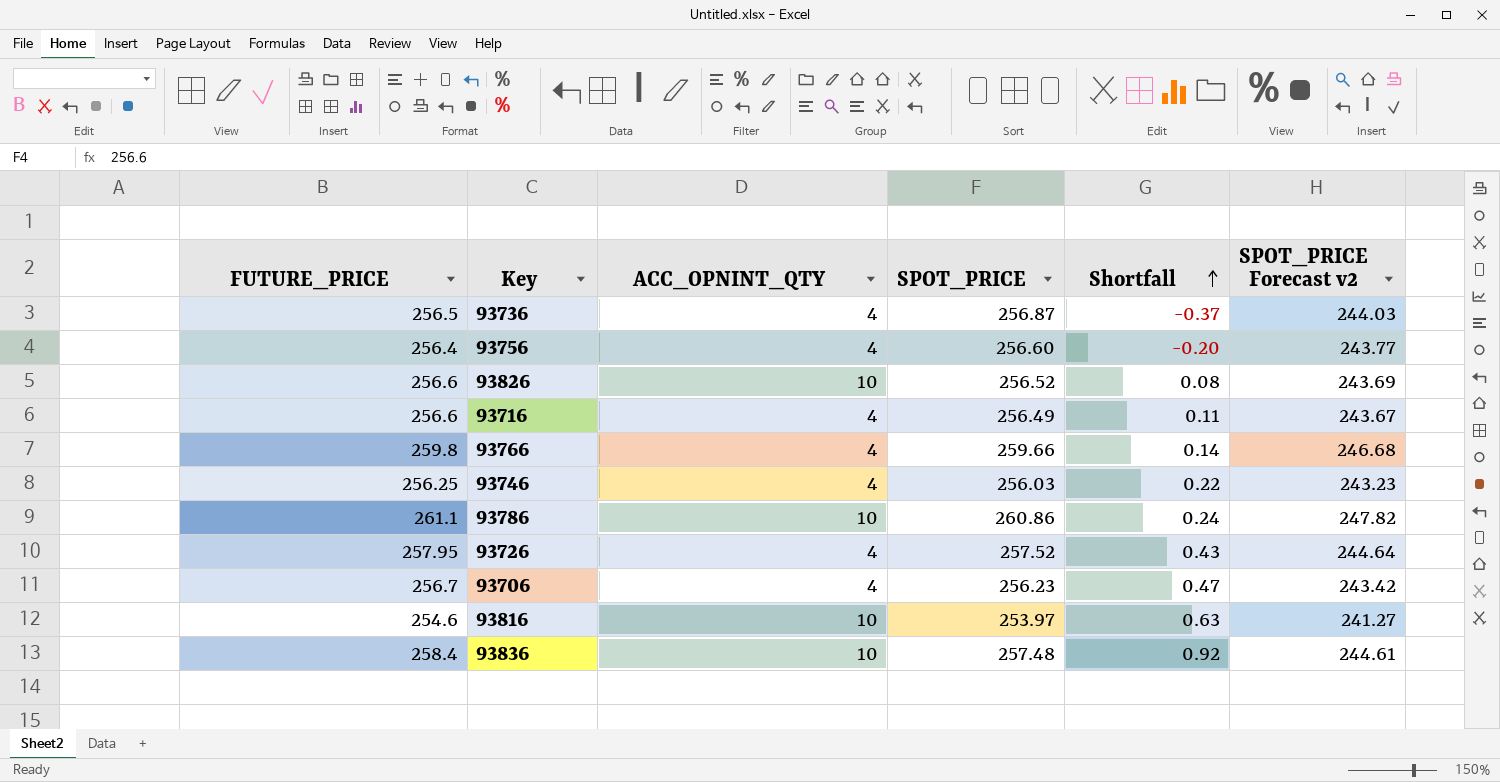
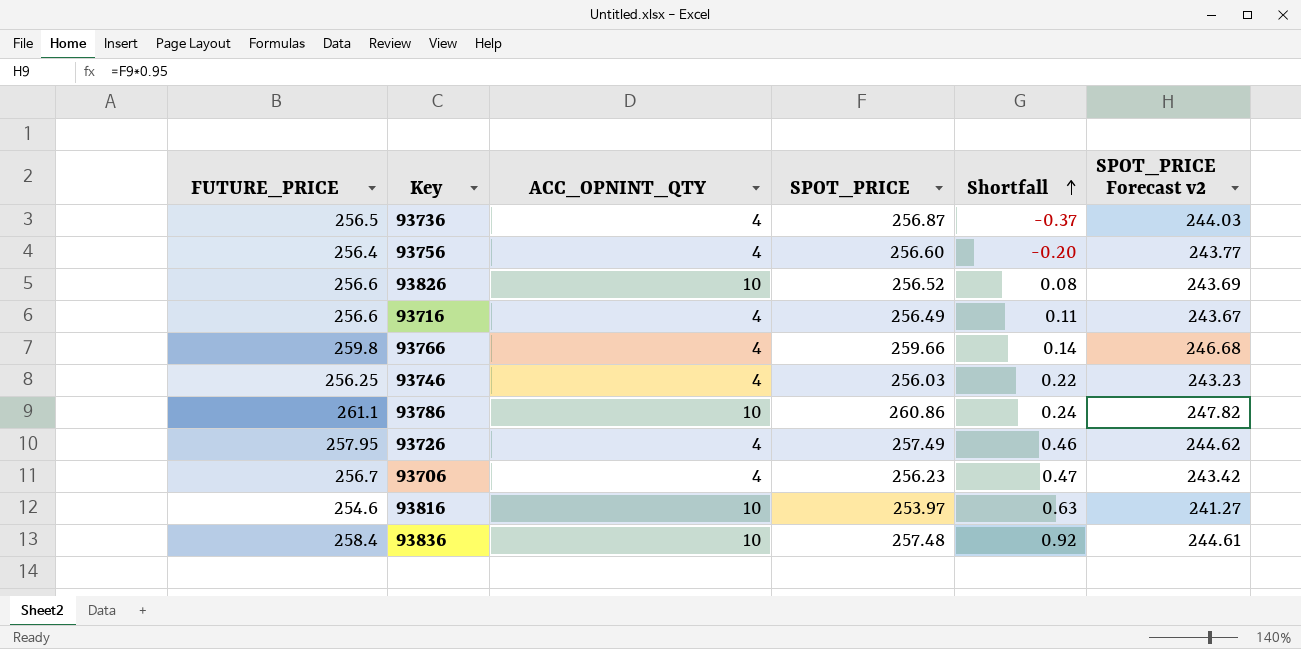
93726 | SPOT_PRICE: 257.52 -> 257.49
93726 | Shortfall: 0.43 -> 0.46
93726 | SPOT_PRICE Forecast v2: 244.64 -> 244.62

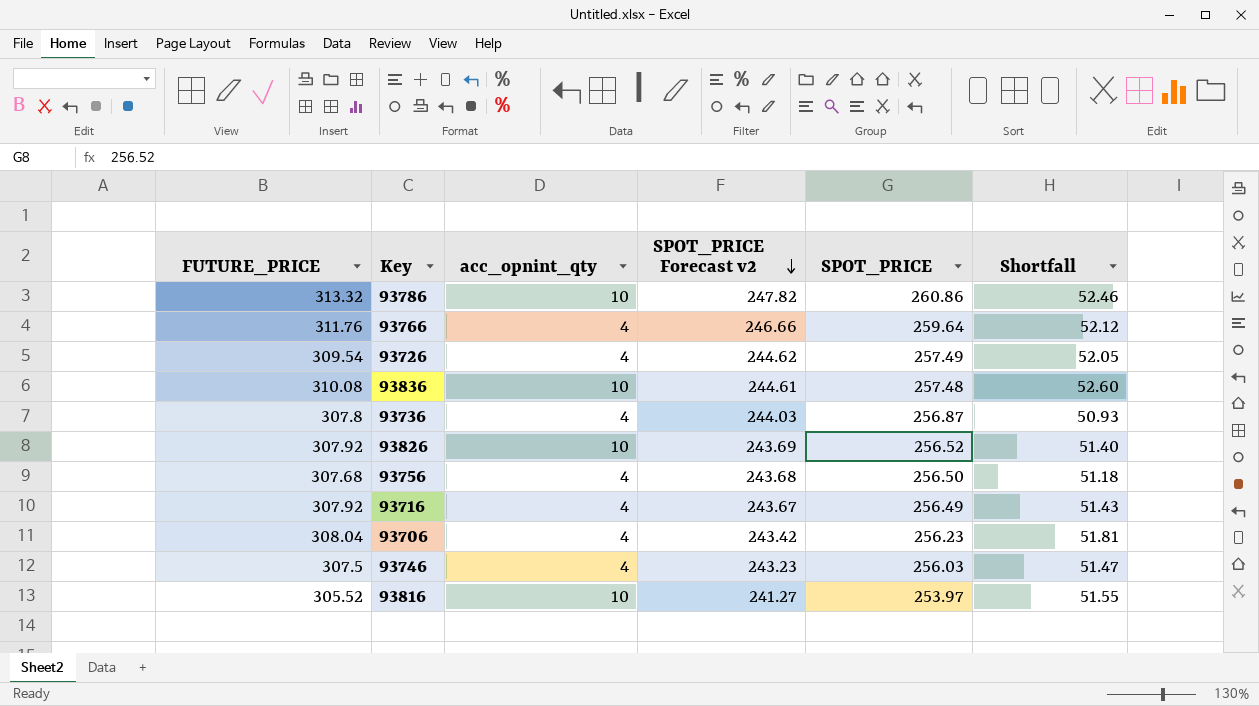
row order: Shortfall ascending -> SPOT_PRICE Forecast v2 descending
column name: ACC_OPNINT_QTY -> acc_opnint_qty
column SPOT_PRICE Forecast v2 | position: 6 -> 4
93786 | FUTURE_PRICE: 261.1 -> 313.32
93786 | Shortfall: 0.24 -> 52.46
93766 | FUTURE_PRICE: 259.8 -> 311.76
93766 | SPOT_PRICE Forecast v2: 246.68 -> 246.66
93766 | SPOT_PRICE: 259.66 -> 259.64
93766 | Shortfall: 0.14 -> 52.12
93726 | FUTURE_PRICE: 257.95 -> 309.54
93726 | Shortfall: 0.46 -> 52.05
93836 | FUTURE_PRICE: 258.4 -> 310.08
93836 | Shortfall: 0.92 -> 52.60
93736 | FUTURE_PRICE: 256.5 -> 307.8
93736 | Shortfall: -0.37 -> 50.93
93826 | FUTURE_PRICE: 256.6 -> 307.92
93826 | Shortfall: 0.08 -> 51.40
93756 | FUTURE_PRICE: 256.4 -> 307.68
93756 | SPOT_PRICE Forecast v2: 243.77 -> 243.68
93756 | SPOT_PRICE: 256.60 -> 256.50
93756 | Shortfall: -0.20 -> 51.18
93716 | FUTURE_PRICE: 256.6 -> 307.92
93716 | Shortfall: 0.11 -> 51.43
93706 | FUTURE_PRICE: 256.7 -> 308.04
93706 | Shortfall: 0.47 -> 51.81
93746 | FUTURE_PRICE: 256.25 -> 307.5
93746 | Shortfall: 0.22 -> 51.47
93816 | FUTURE_PRICE: 254.6 -> 305.52
93816 | Shortfall: 0.63 -> 51.55

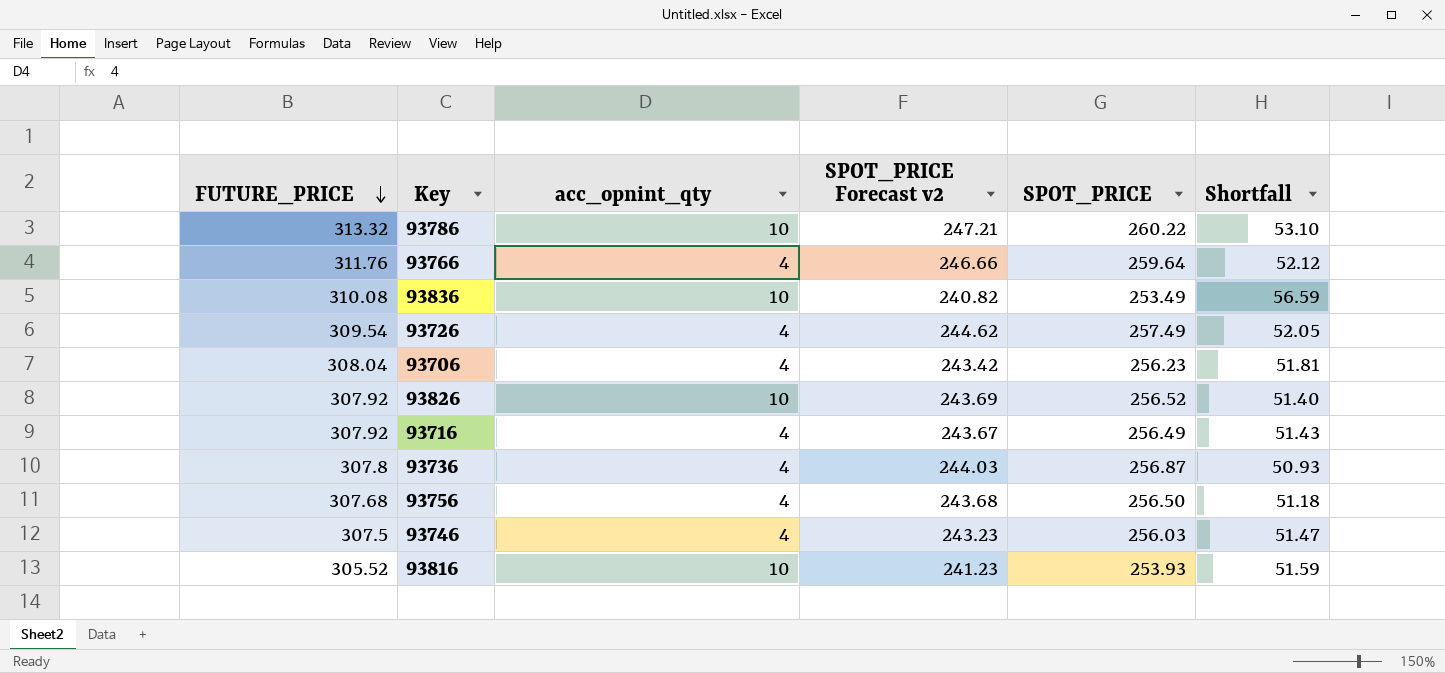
row order: SPOT_PRICE Forecast v2 descending -> FUTURE_PRICE descending
93786 | SPOT_PRICE Forecast v2: 247.82 -> 247.21
93786 | SPOT_PRICE: 260.86 -> 260.22
93786 | Shortfall: 52.46 -> 53.10
93836 | SPOT_PRICE Forecast v2: 244.61 -> 240.82
93836 | SPOT_PRICE: 257.48 -> 253.49
93836 | Shortfall: 52.60 -> 56.59
93816 | SPOT_PRICE Forecast v2: 241.27 -> 241.23
93816 | SPOT_PRICE: 253.97 -> 253.93
93816 | Shortfall: 51.55 -> 51.59

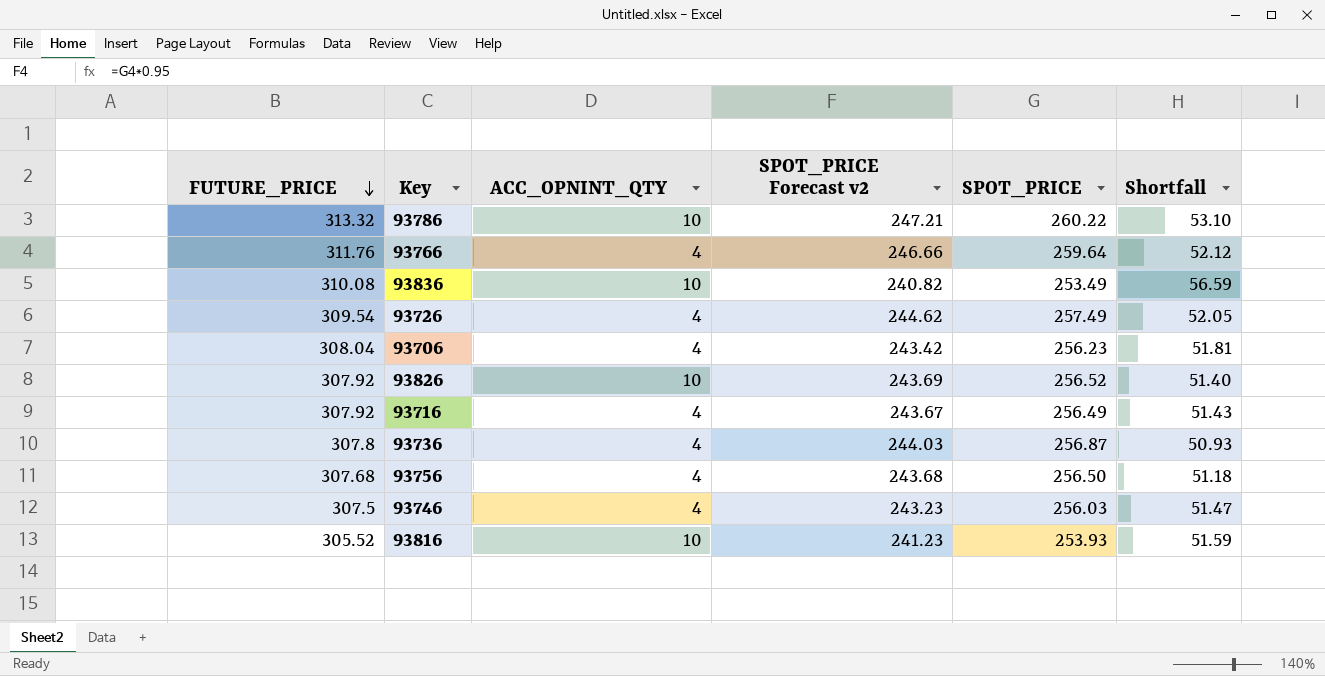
column name: acc_opnint_qty -> ACC_OPNINT_QTY

